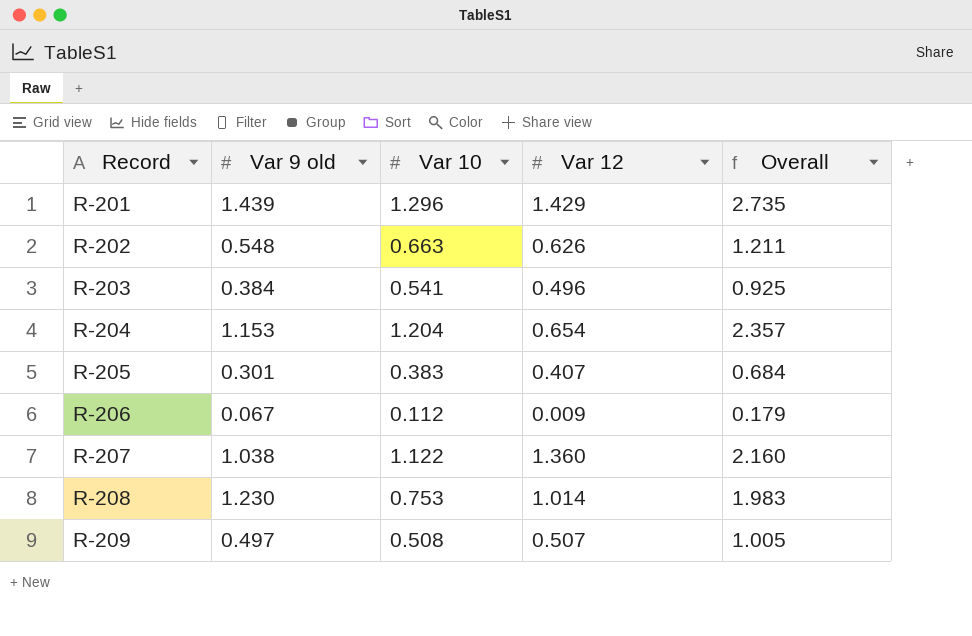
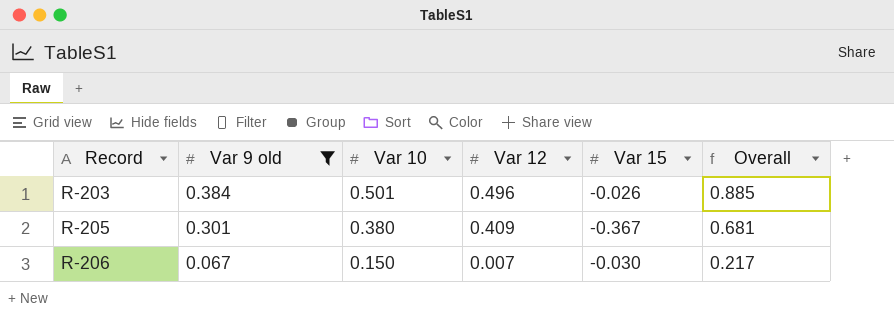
filter: none -> Var 9 old <= 0.384
column Var 15 | position: none -> 5
R-203 | Var 10: 0.541 -> 0.501
R-203 | Overall: 0.925 -> 0.885
R-205 | Var 10: 0.383 -> 0.380
R-205 | Var 12: 0.407 -> 0.409
R-205 | Overall: 0.684 -> 0.681
R-206 | Var 10: 0.112 -> 0.150
R-206 | Var 12: 0.009 -> 0.007
R-206 | Overall: 0.179 -> 0.217

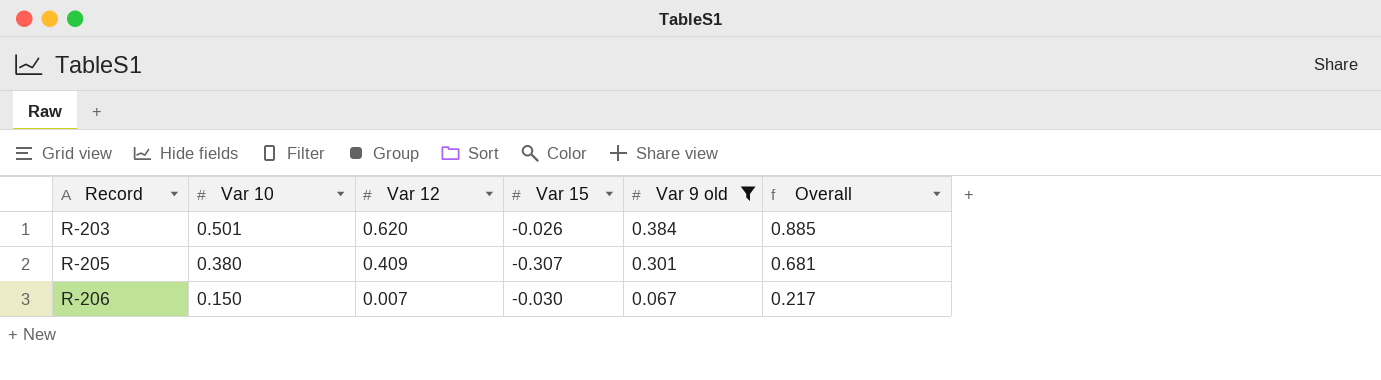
column Var 9 old | position: 2 -> 5
R-203 | Var 12: 0.496 -> 0.620
R-205 | Var 15: -0.367 -> -0.307

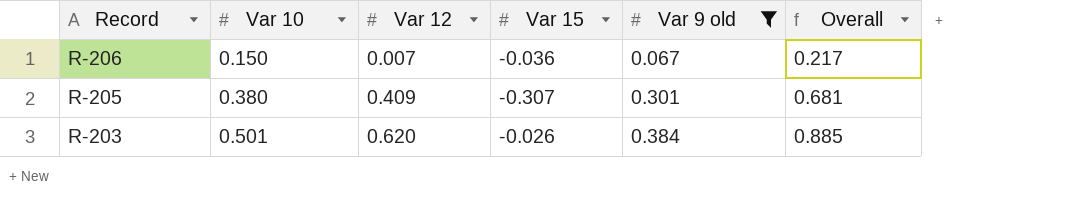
row order: Record ascending -> Record descending
R-206 | Var 15: -0.030 -> -0.036

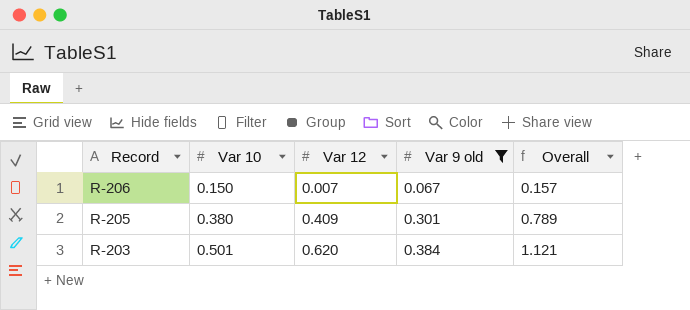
column Var 15 | position: 4 -> none
column Overall | formula: [Var 10] + [Var 9 old] -> [Var 10] + [Var 12]

